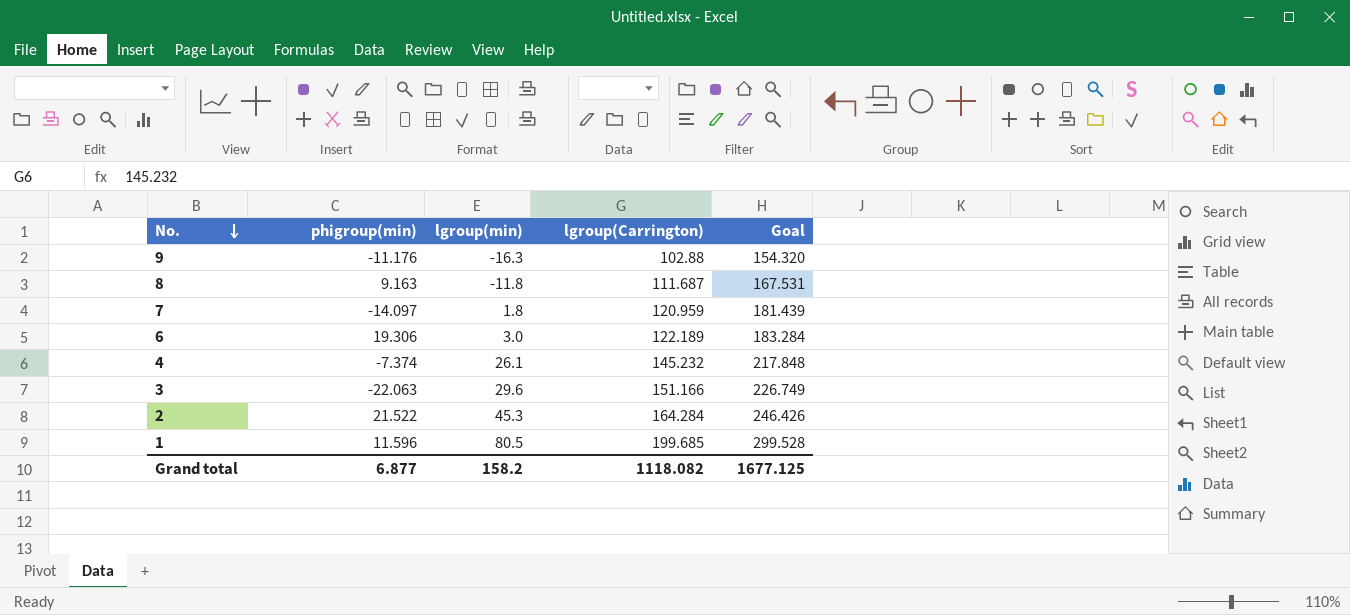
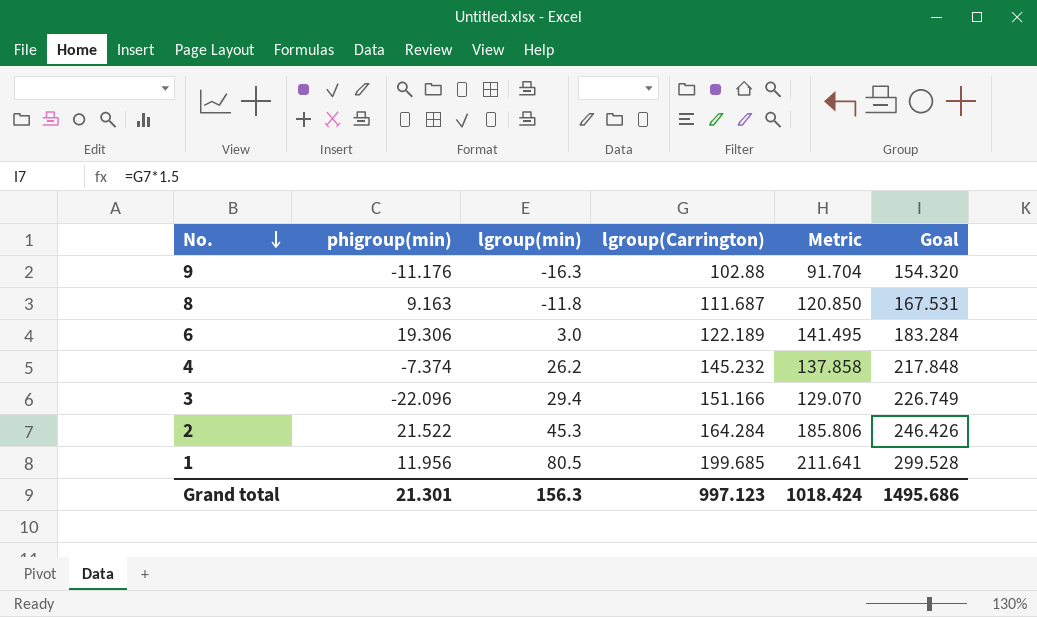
column Metric | formula: none -> [phigroup(min)] + [lgroup(Carrington)]
row 7: -14.097 | 1.8 | 120.959 | 181.439 -> none
4 | lgroup(min): 26.1 -> 26.2
3 | phigroup(min): -22.063 -> -22.096
3 | lgroup(min): 29.6 -> 29.4
1 | phigroup(min): 11.596 -> 11.956
Grand total | phigroup(min): 6.877 -> 21.301
Grand total | lgroup(min): 158.2 -> 156.3
Grand total | lgroup(Carrington): 1118.082 -> 997.123
Grand total | Goal: 1677.125 -> 1495.686

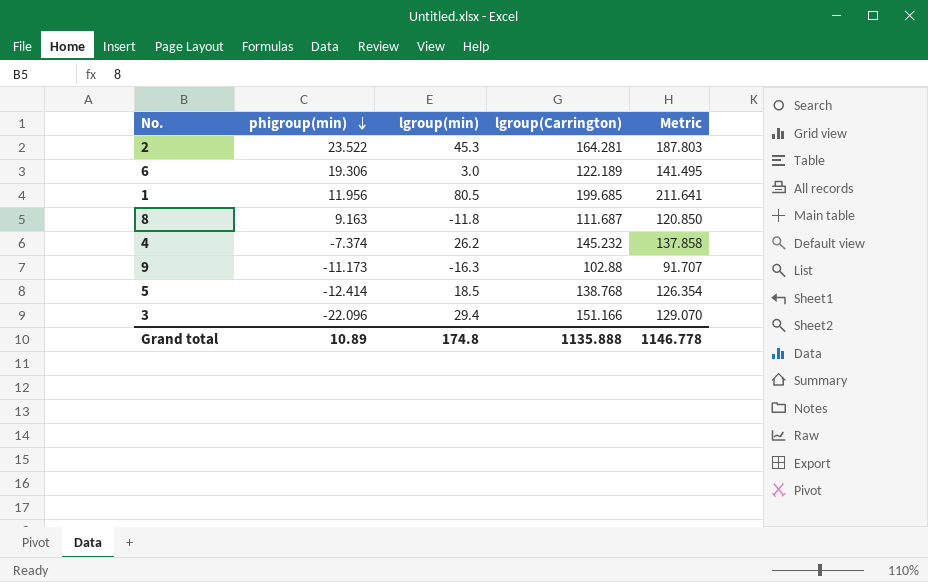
row order: No. descending -> phigroup(min) descending
column Goal | formula: [lgroup(Carrington)] * 1.5 -> none
2 | phigroup(min): 21.522 -> 23.522
2 | lgroup(Carrington): 164.284 -> 164.281
2 | Metric: 185.806 -> 187.803
9 | phigroup(min): -11.176 -> -11.173
9 | Metric: 91.704 -> 91.707
row 5: none -> -12.414 | 18.5 | 138.768 | 126.354
Grand total | phigroup(min): 21.301 -> 10.89
Grand total | lgroup(min): 156.3 -> 174.8
Grand total | lgroup(Carrington): 997.123 -> 1135.888
Grand total | Metric: 1018.424 -> 1146.778

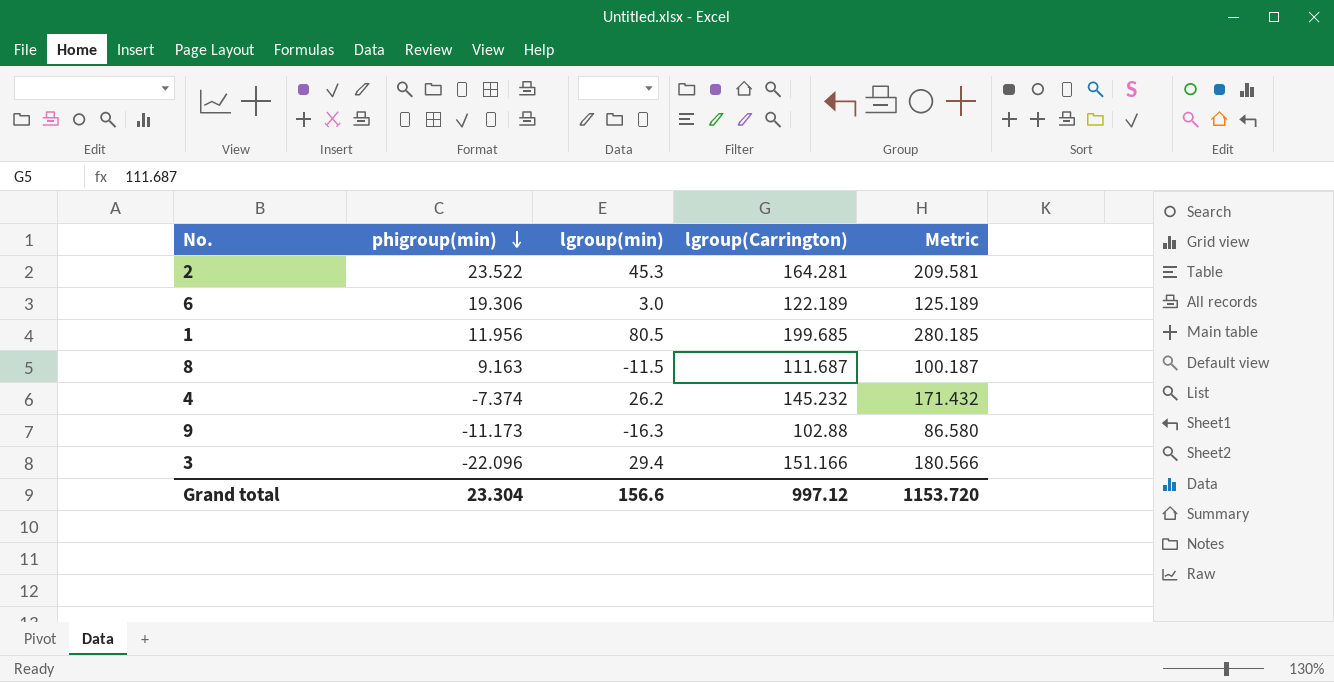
column Metric | formula: [phigroup(min)] + [lgroup(Carrington)] -> [lgroup(min)] + [lgroup(Carrington)]
row 5: -12.414 | 18.5 | 138.768 | 126.354 -> none
8 | lgroup(min): -11.8 -> -11.5
Grand total | phigroup(min): 10.89 -> 23.304
Grand total | lgroup(min): 174.8 -> 156.6
Grand total | lgroup(Carrington): 1135.888 -> 997.12
Grand total | Metric: 1146.778 -> 1153.720

